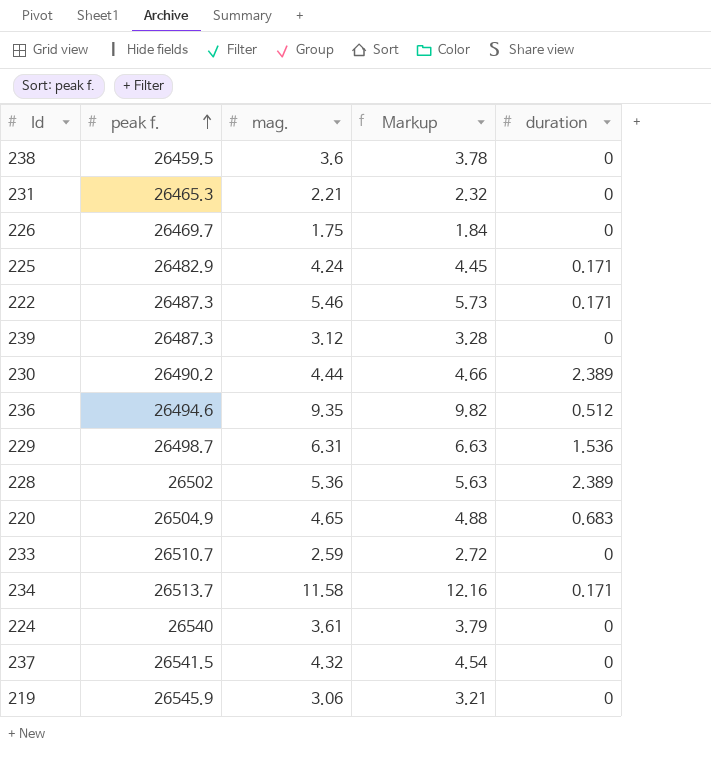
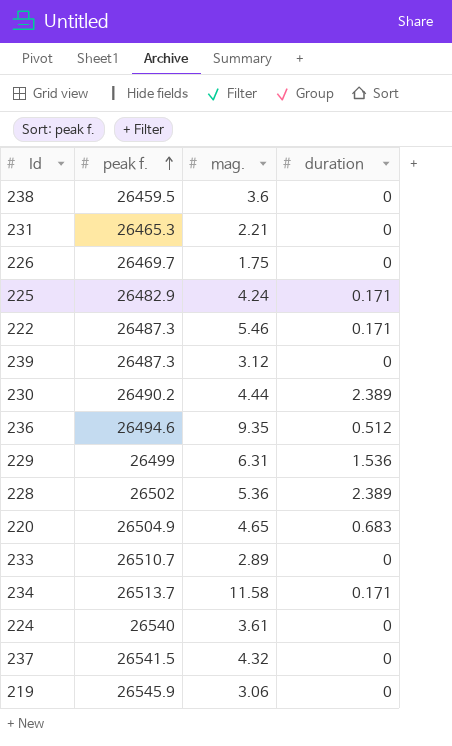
column Markup | formula: [mag.] * 1.05 -> none
229 | peak f.: 26498.7 -> 26499
233 | mag.: 2.59 -> 2.89

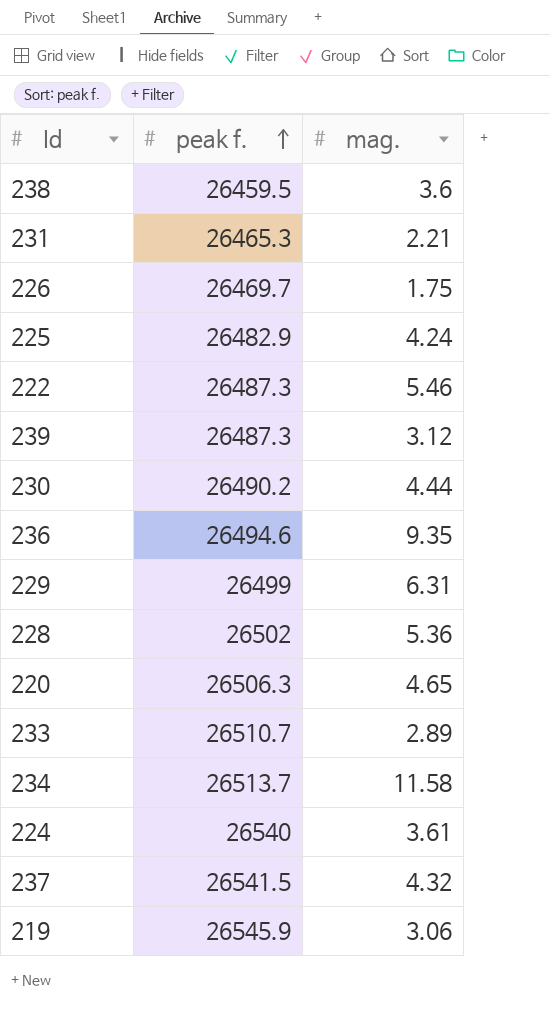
column duration | position: 4 -> none
220 | peak f.: 26504.9 -> 26506.3

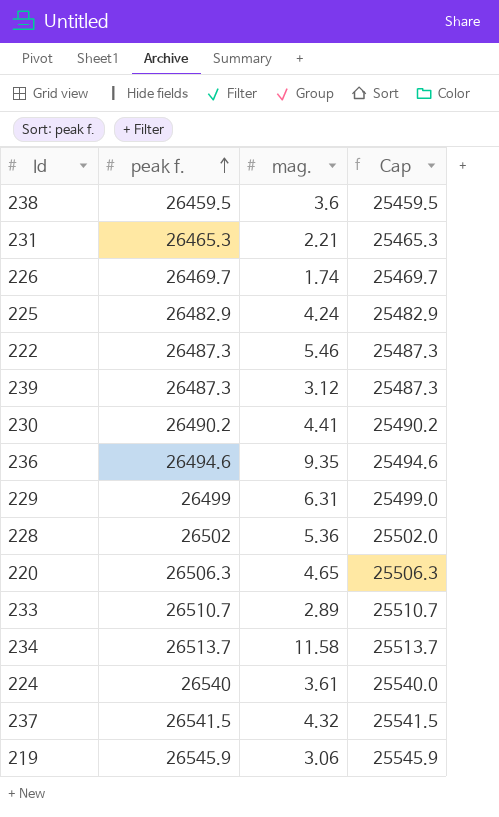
column Cap | formula: none -> [peak f.] - 1000
226 | mag.: 1.75 -> 1.74
230 | mag.: 4.44 -> 4.41

